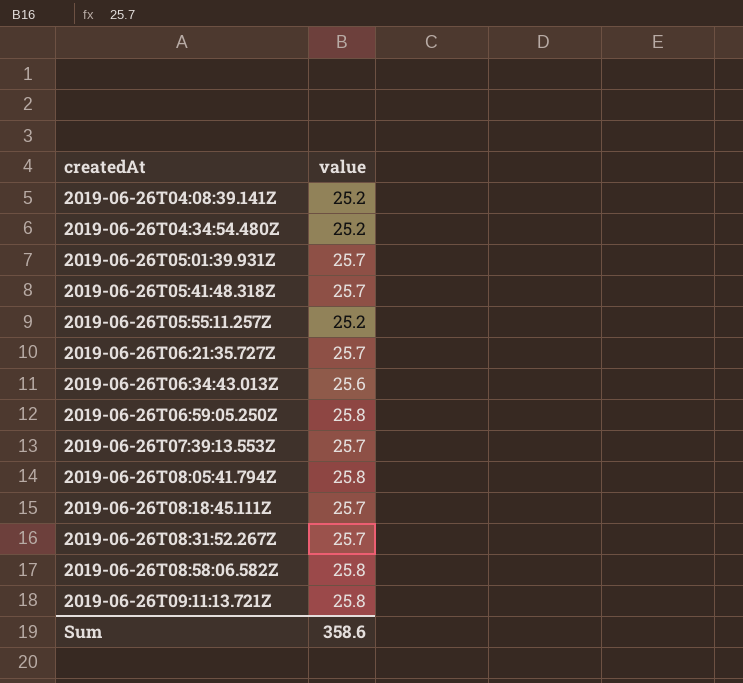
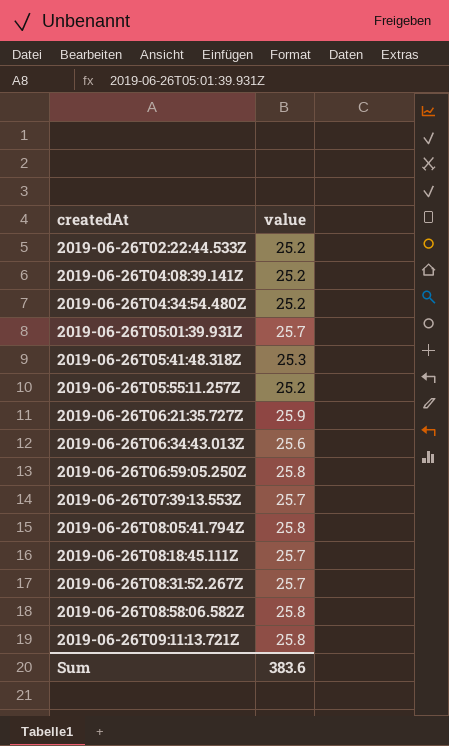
row 2019-06-26T02:22:44.533Z: none -> 25.2
2019-06-26T05:41:48.318Z | value: 25.7 -> 25.3
2019-06-26T06:21:35.727Z | value: 25.7 -> 25.9
Sum | value: 358.6 -> 383.6

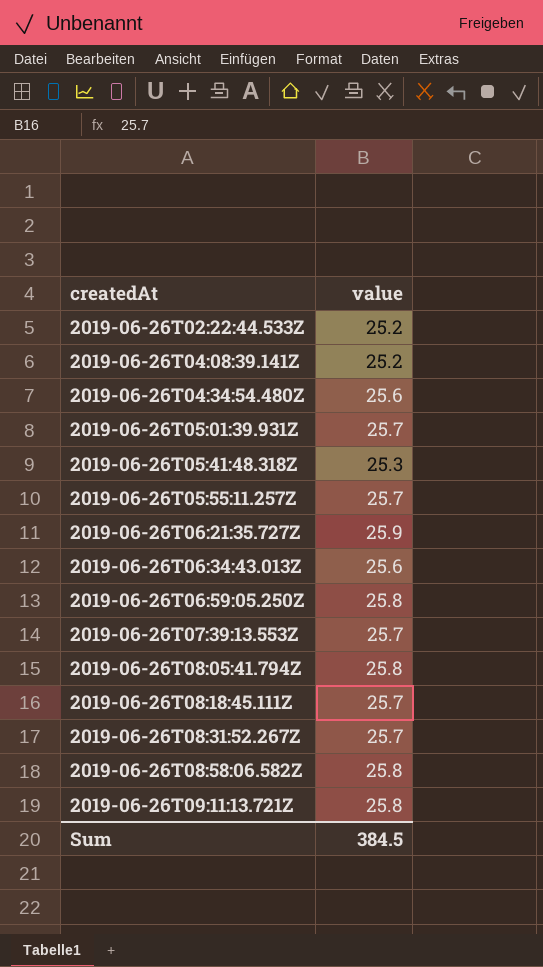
2019-06-26T04:34:54.480Z | value: 25.2 -> 25.6
2019-06-26T05:55:11.257Z | value: 25.2 -> 25.7
Sum | value: 383.6 -> 384.5

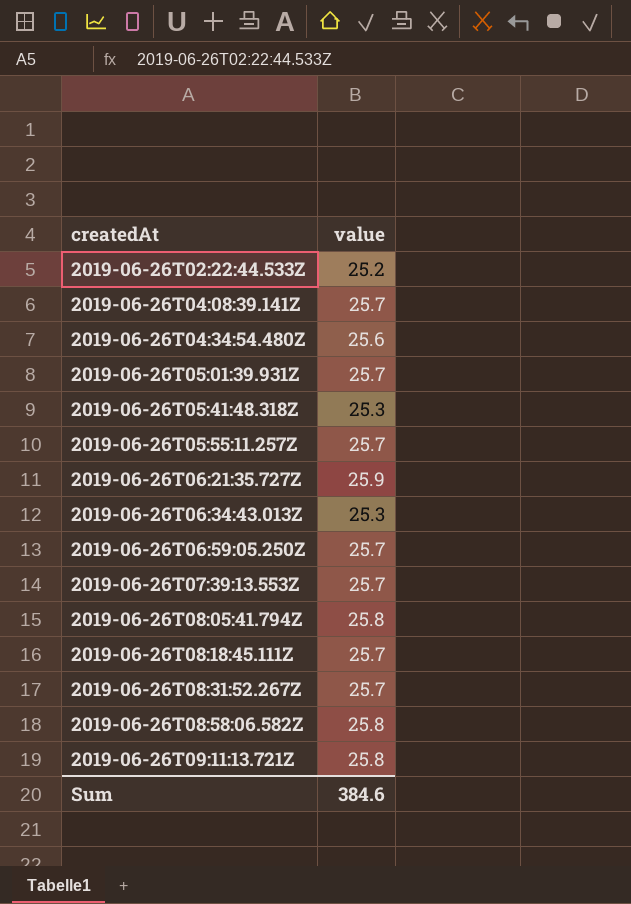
2019-06-26T04:08:39.141Z | value: 25.2 -> 25.7
2019-06-26T06:34:43.013Z | value: 25.6 -> 25.3
2019-06-26T06:59:05.250Z | value: 25.8 -> 25.7
Sum | value: 384.5 -> 384.6

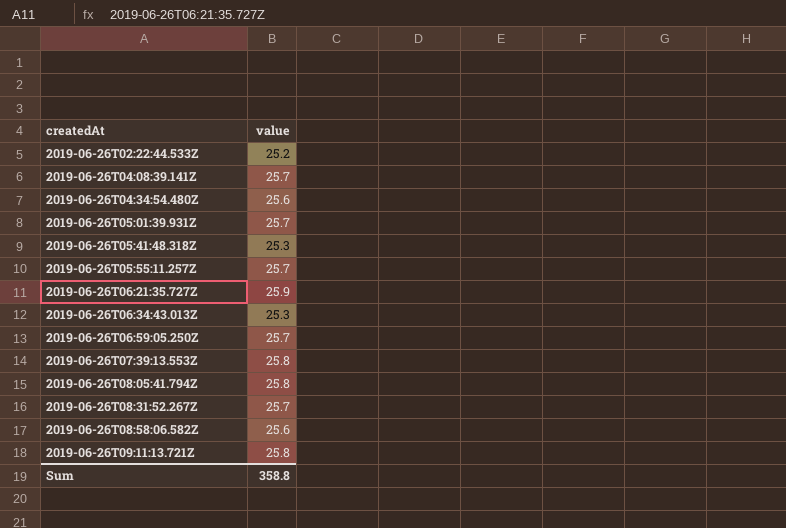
row 2019-06-26T08:18:45.111Z: 25.7 -> none
2019-06-26T07:39:13.553Z | value: 25.7 -> 25.8
2019-06-26T08:58:06.582Z | value: 25.8 -> 25.6
Sum | value: 384.6 -> 358.8

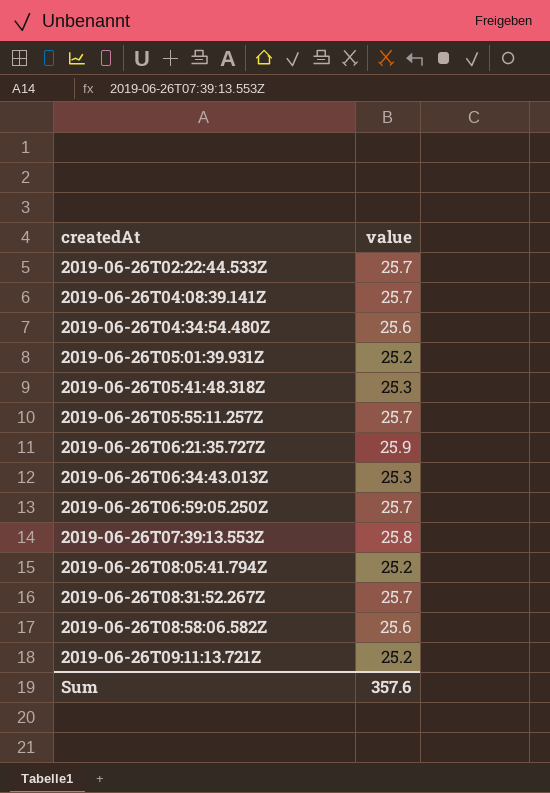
2019-06-26T02:22:44.533Z | value: 25.2 -> 25.7
2019-06-26T05:01:39.931Z | value: 25.7 -> 25.2
2019-06-26T08:05:41.794Z | value: 25.8 -> 25.2
2019-06-26T09:11:13.721Z | value: 25.8 -> 25.2
Sum | value: 358.8 -> 357.6

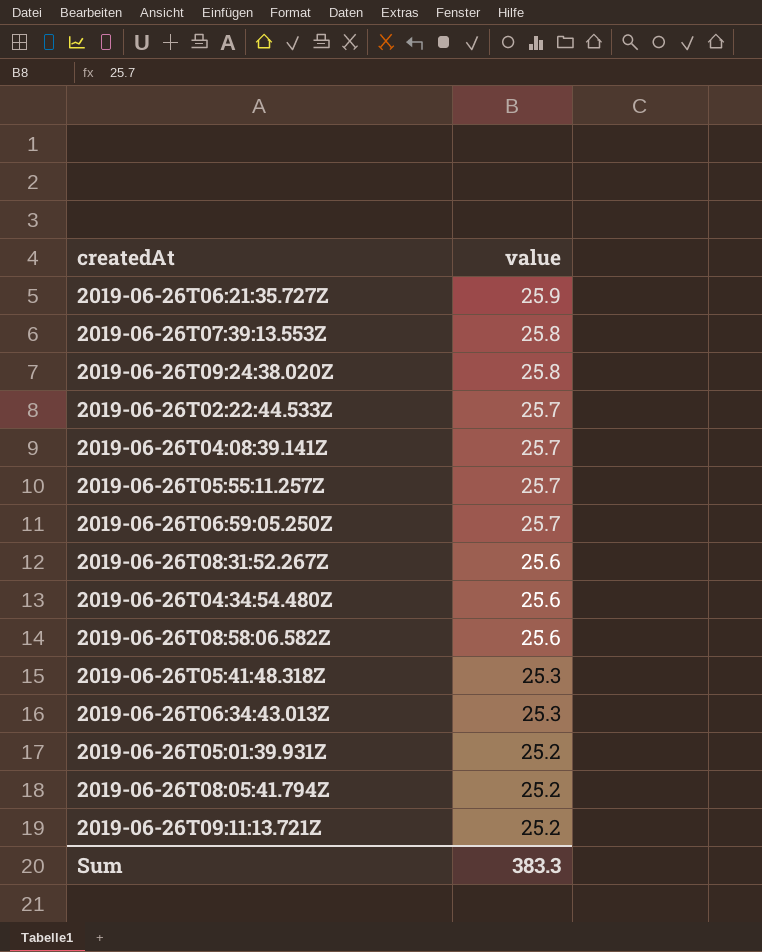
row order: createdAt ascending -> value descending
row 2019-06-26T09:24:38.020Z: none -> 25.8
2019-06-26T08:31:52.267Z | value: 25.7 -> 25.6
Sum | value: 357.6 -> 383.3

